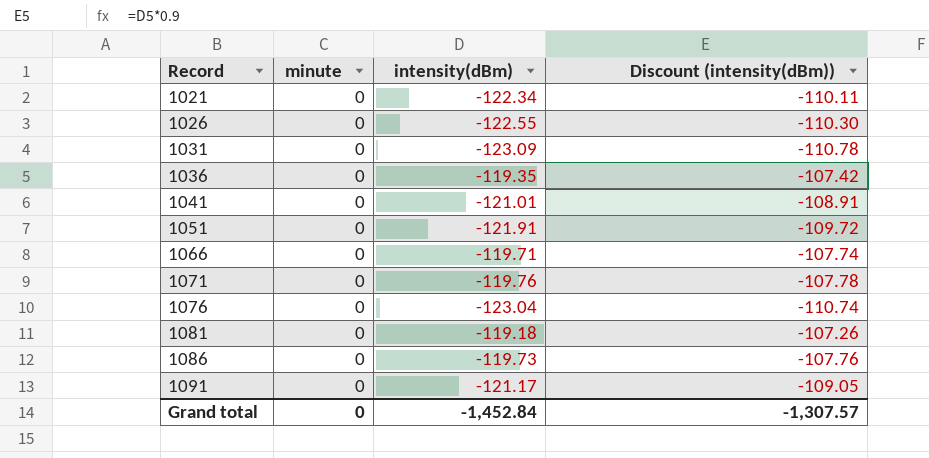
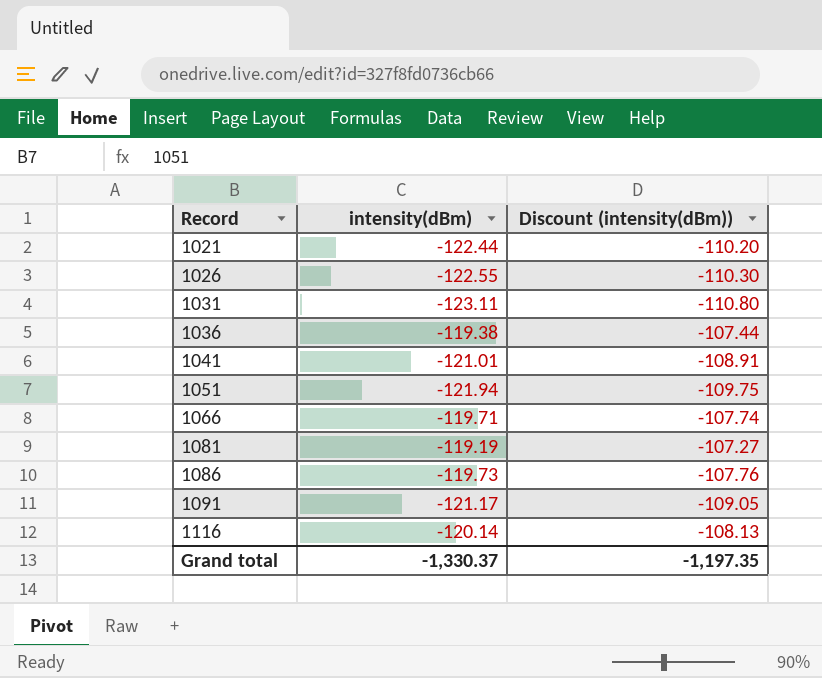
column minute | position: 2 -> none
row 1071: 0 | -119.76 | -107.78 -> none
row 1076: 0 | -123.04 | -110.74 -> none
1021 | intensity(dBm): -122.34 -> -122.44
1021 | Discount (intensity(dBm)): -110.11 -> -110.20
1031 | intensity(dBm): -123.09 -> -123.11
1031 | Discount (intensity(dBm)): -110.78 -> -110.80
1036 | intensity(dBm): -119.35 -> -119.38
1036 | Discount (intensity(dBm)): -107.42 -> -107.44
1051 | intensity(dBm): -121.91 -> -121.94
1051 | Discount (intensity(dBm)): -109.72 -> -109.75
1081 | intensity(dBm): -119.18 -> -119.19
1081 | Discount (intensity(dBm)): -107.26 -> -107.27
row 1116: none -> -120.14 | -108.13
Grand total | intensity(dBm): -1,452.84 -> -1,330.37
Grand total | Discount (intensity(dBm)): -1,307.57 -> -1,197.35

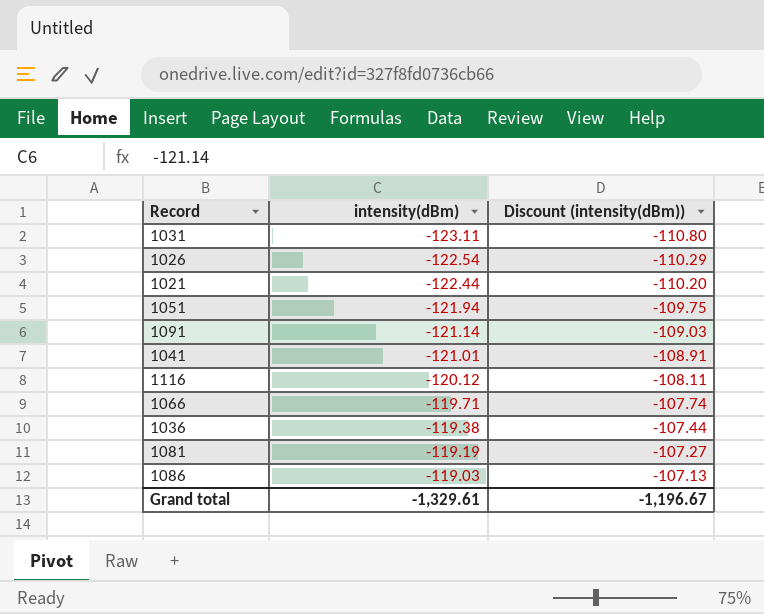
row order: Record ascending -> intensity(dBm) ascending
1026 | intensity(dBm): -122.55 -> -122.54
1026 | Discount (intensity(dBm)): -110.30 -> -110.29
1091 | intensity(dBm): -121.17 -> -121.14
1091 | Discount (intensity(dBm)): -109.05 -> -109.03
1116 | intensity(dBm): -120.14 -> -120.12
1116 | Discount (intensity(dBm)): -108.13 -> -108.11
1086 | intensity(dBm): -119.73 -> -119.03
1086 | Discount (intensity(dBm)): -107.76 -> -107.13
Grand total | intensity(dBm): -1,330.37 -> -1,329.61
Grand total | Discount (intensity(dBm)): -1,197.35 -> -1,196.67

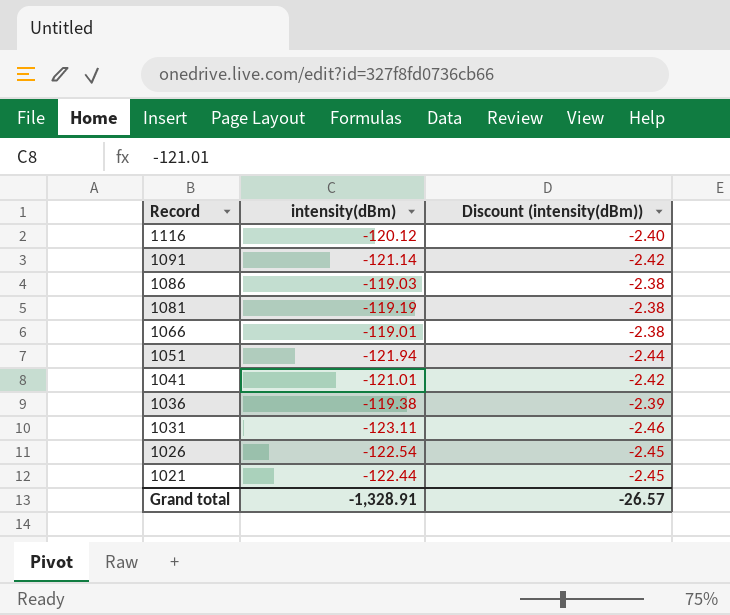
row order: intensity(dBm) ascending -> Record descending
column Discount (intensity(dBm)) | formula: [intensity(dBm)] * 0.9 -> [intensity(dBm)] * 0.02
1066 | intensity(dBm): -119.71 -> -119.01
Grand total | intensity(dBm): -1,329.61 -> -1,328.91
Grand total | Discount (intensity(dBm)): -1,196.67 -> -26.57

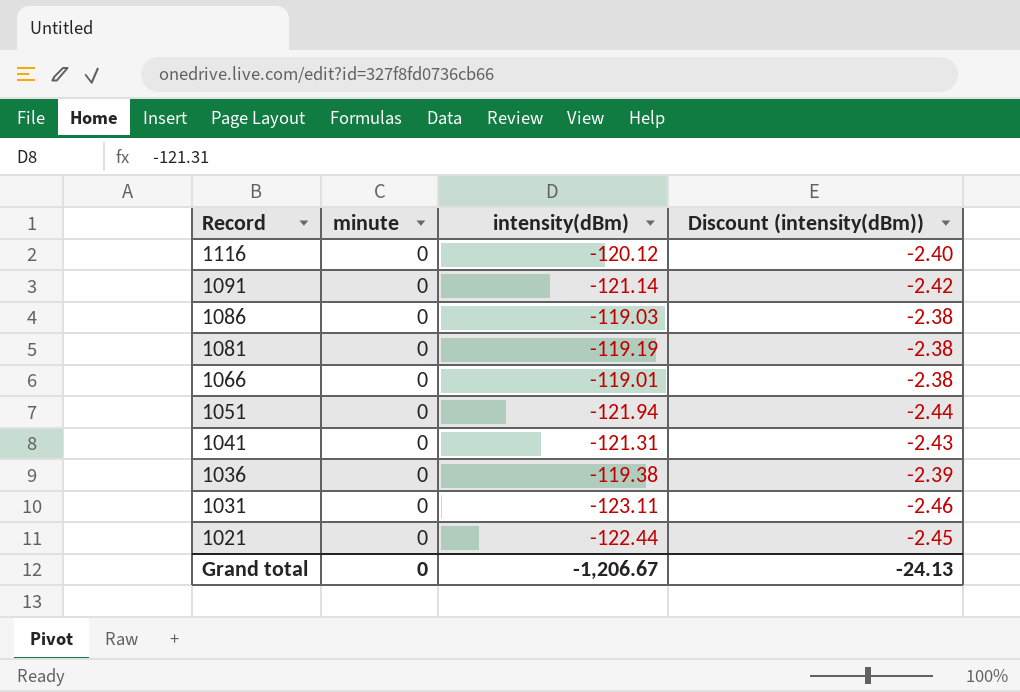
column minute | position: none -> 2
row 1026: -122.54 | -2.45 -> none
1041 | intensity(dBm): -121.01 -> -121.31
1041 | Discount (intensity(dBm)): -2.42 -> -2.43
Grand total | intensity(dBm): -1,328.91 -> -1,206.67
Grand total | Discount (intensity(dBm)): -26.57 -> -24.13

